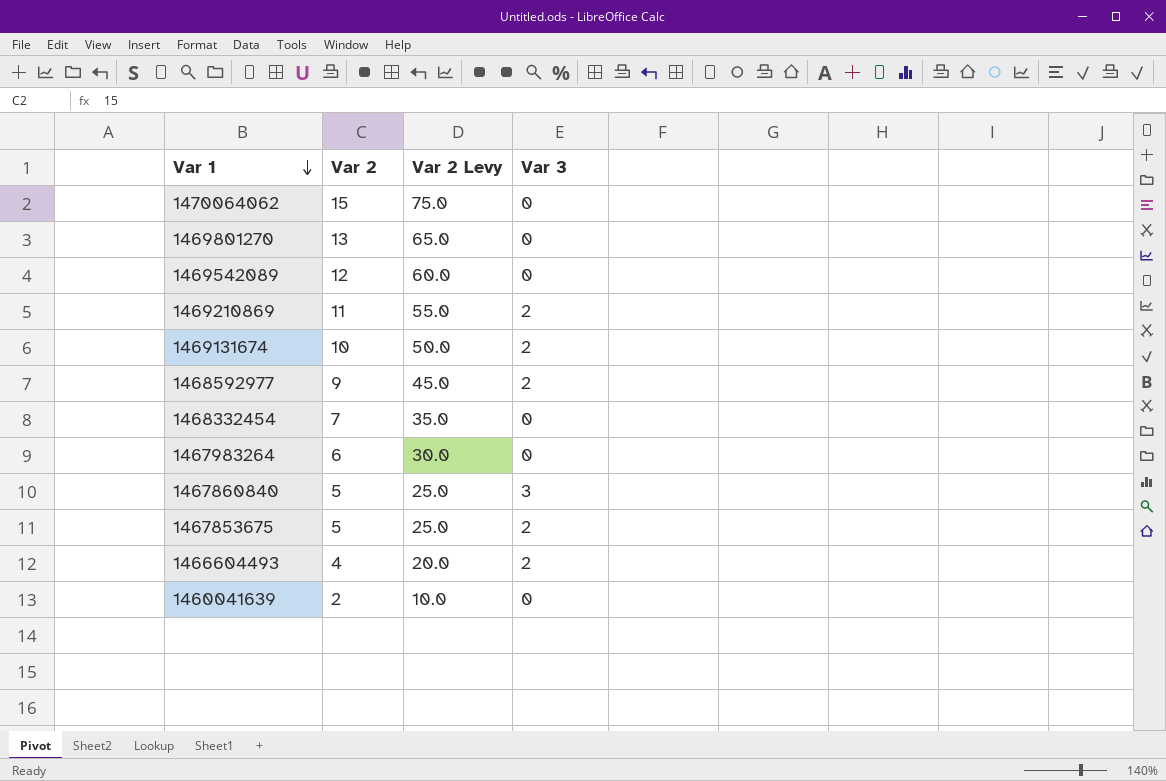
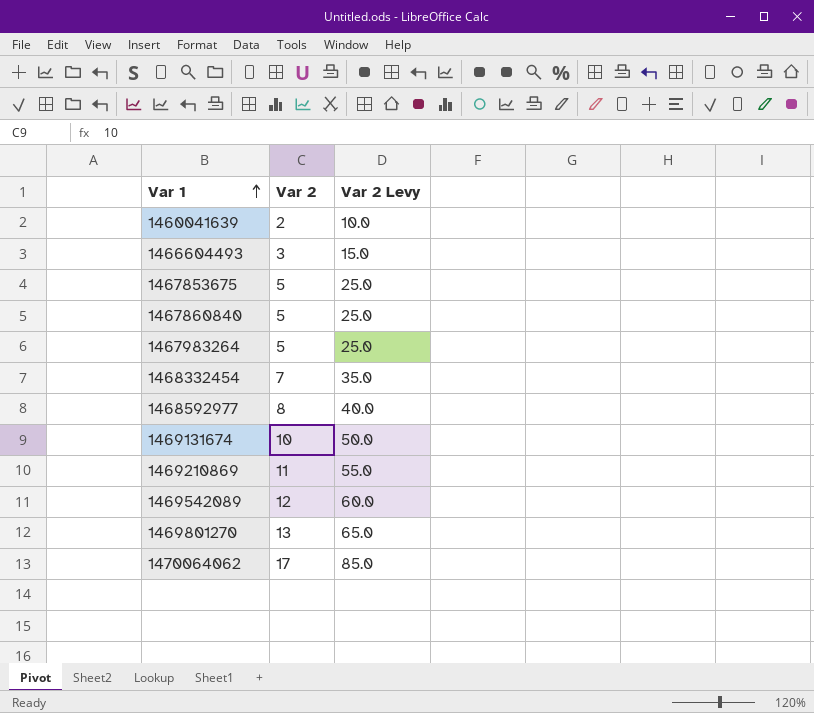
row order: Var 1 descending -> Var 1 ascending
column Var 3 | position: 4 -> none
1466604493 | Var 2: 4 -> 3
1466604493 | Var 2 Levy: 20.0 -> 15.0
1467983264 | Var 2: 6 -> 5
1467983264 | Var 2 Levy: 30.0 -> 25.0
1468592977 | Var 2: 9 -> 8
1468592977 | Var 2 Levy: 45.0 -> 40.0
1470064062 | Var 2: 15 -> 17
1470064062 | Var 2 Levy: 75.0 -> 85.0

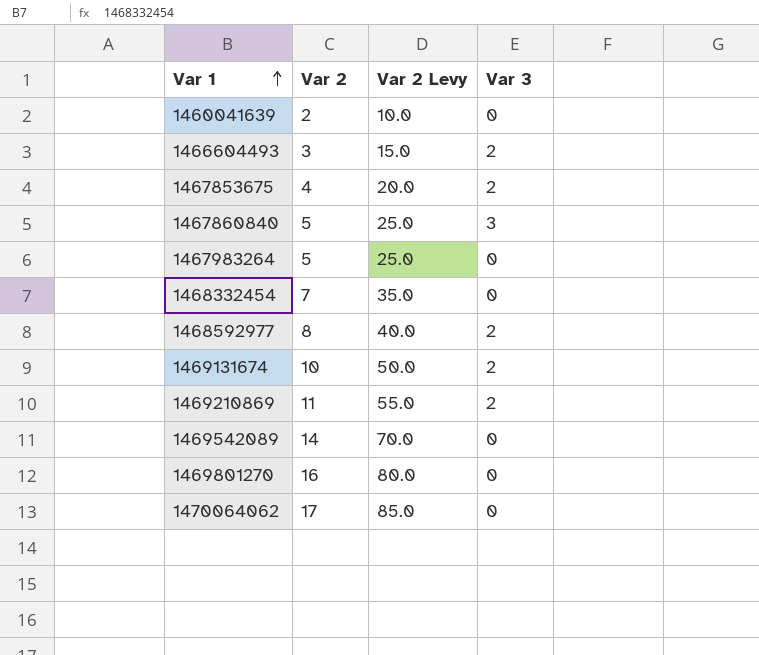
column Var 3 | position: none -> 4
1467853675 | Var 2: 5 -> 4
1467853675 | Var 2 Levy: 25.0 -> 20.0
1469542089 | Var 2: 12 -> 14
1469542089 | Var 2 Levy: 60.0 -> 70.0
1469801270 | Var 2: 13 -> 16
1469801270 | Var 2 Levy: 65.0 -> 80.0

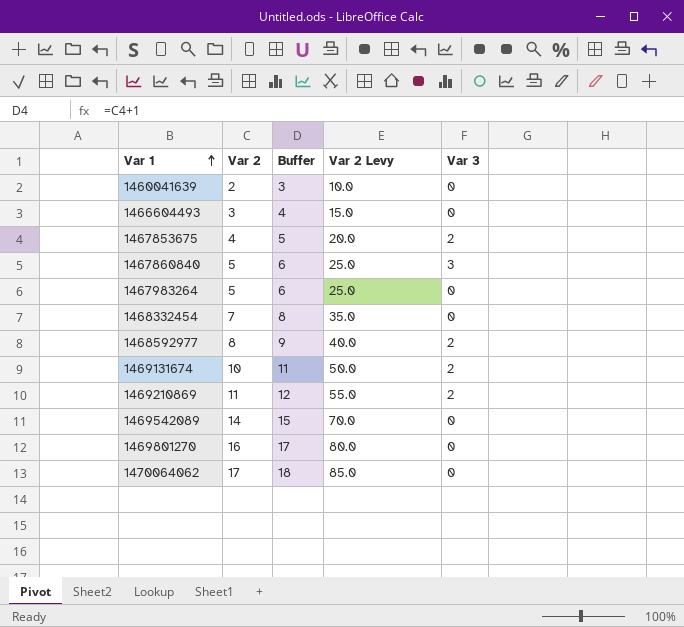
column Buffer | formula: none -> [Var 2] + 1
1466604493 | Var 3: 2 -> 0

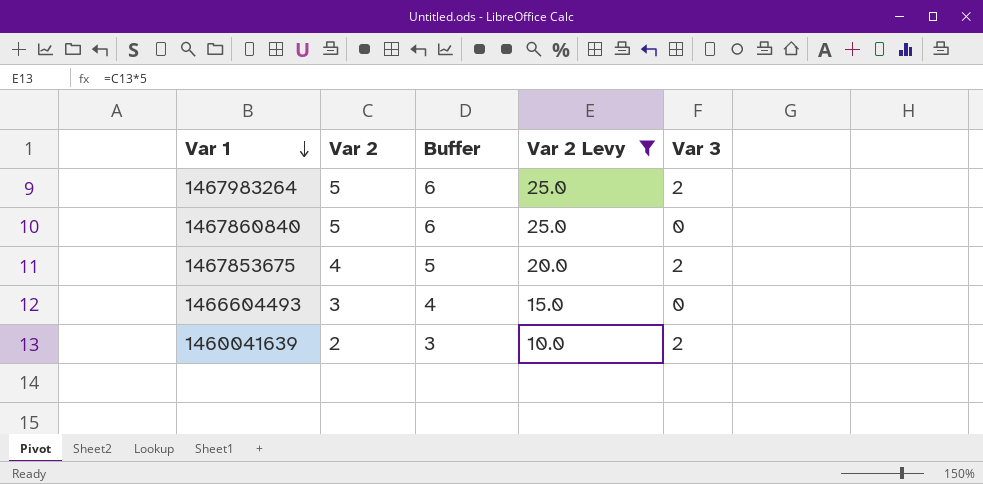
filter: none -> Var 2 Levy <= 25.0
row order: Var 1 ascending -> Var 1 descending
1467983264 | Var 3: 0 -> 2
1467860840 | Var 3: 3 -> 0
1460041639 | Var 3: 0 -> 2

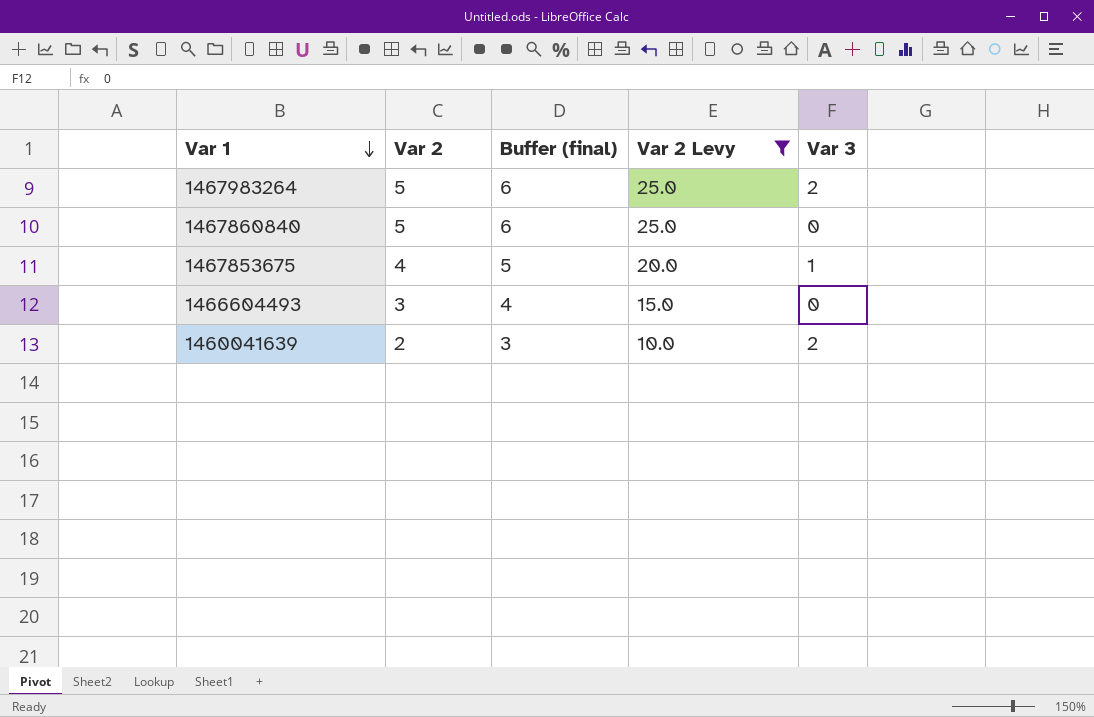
column name: Buffer -> Buffer (final)
1467853675 | Var 3: 2 -> 1

